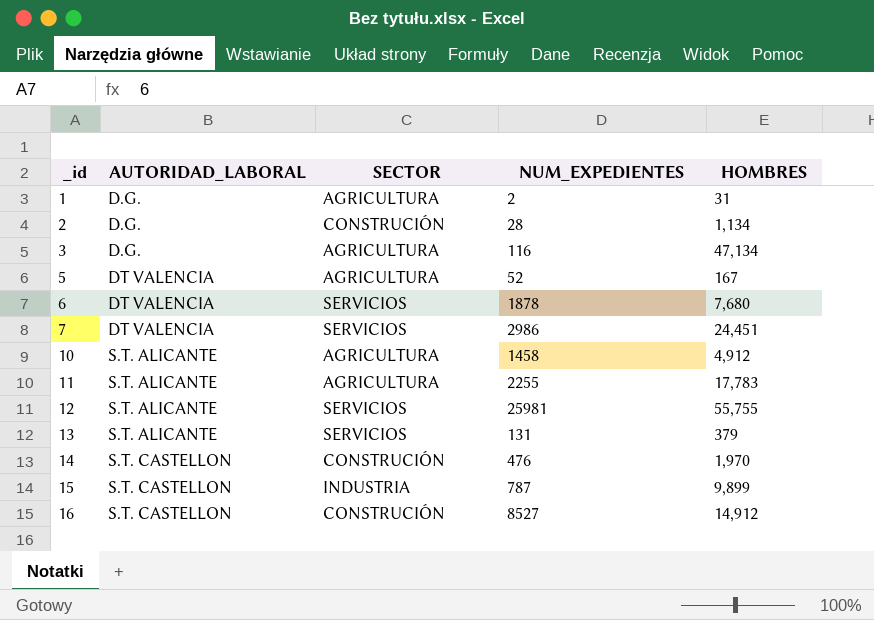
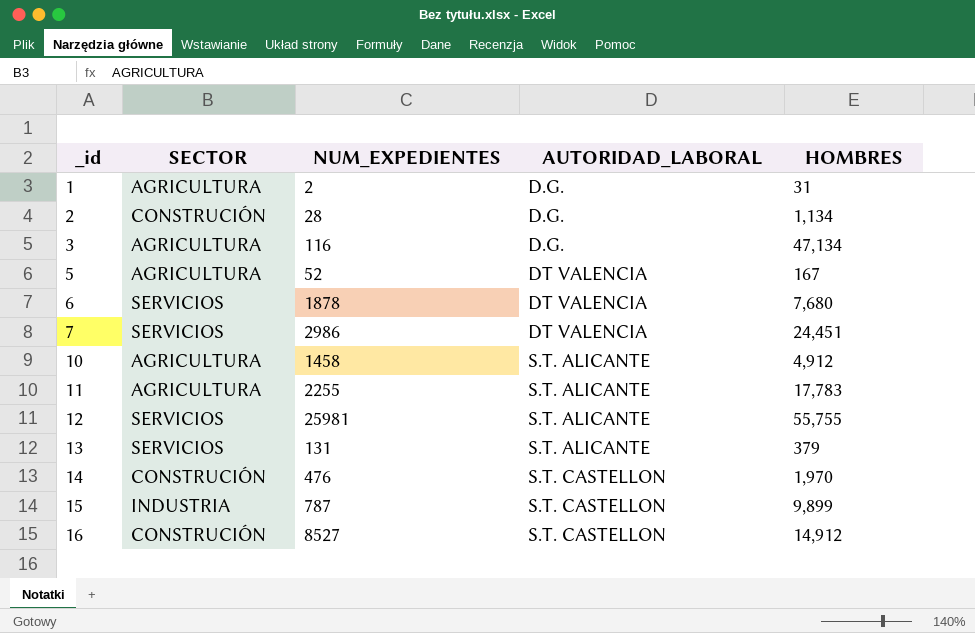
column AUTORIDAD_LABORAL | position: 2 -> 4

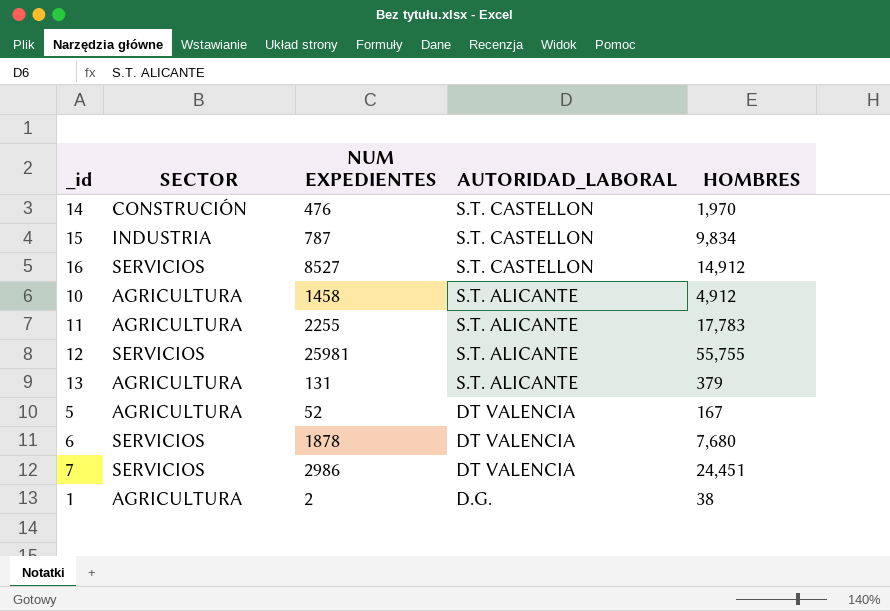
row order: _id ascending -> AUTORIDAD_LABORAL descending
column name: NUM_EXPEDIENTES -> NUM EXPEDIENTES
row 2: CONSTRUCIÓN | 28 | D.G. | 1,134 -> none
row 3: AGRICULTURA | 116 | D.G. | 47,134 -> none
15 | HOMBRES: 9,899 -> 9,834
16 | SECTOR: CONSTRUCIÓN -> SERVICIOS
13 | SECTOR: SERVICIOS -> AGRICULTURA
1 | HOMBRES: 31 -> 38

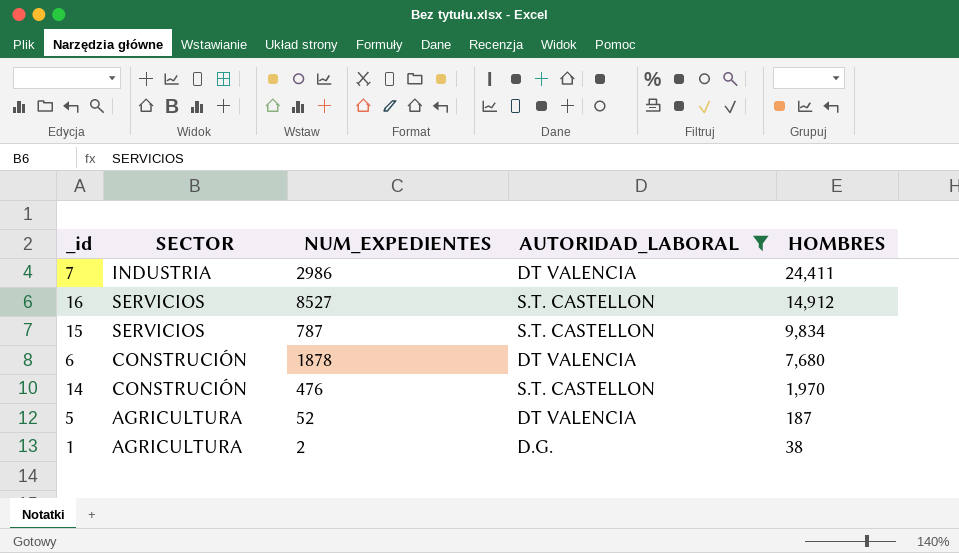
filter: none -> AUTORIDAD_LABORAL != S.T. ALICANTE
row order: AUTORIDAD_LABORAL descending -> HOMBRES descending
column name: NUM EXPEDIENTES -> NUM_EXPEDIENTES
7 | SECTOR: SERVICIOS -> INDUSTRIA
7 | HOMBRES: 24,451 -> 24,411
15 | SECTOR: INDUSTRIA -> SERVICIOS
6 | SECTOR: SERVICIOS -> CONSTRUCIÓN
5 | HOMBRES: 167 -> 187

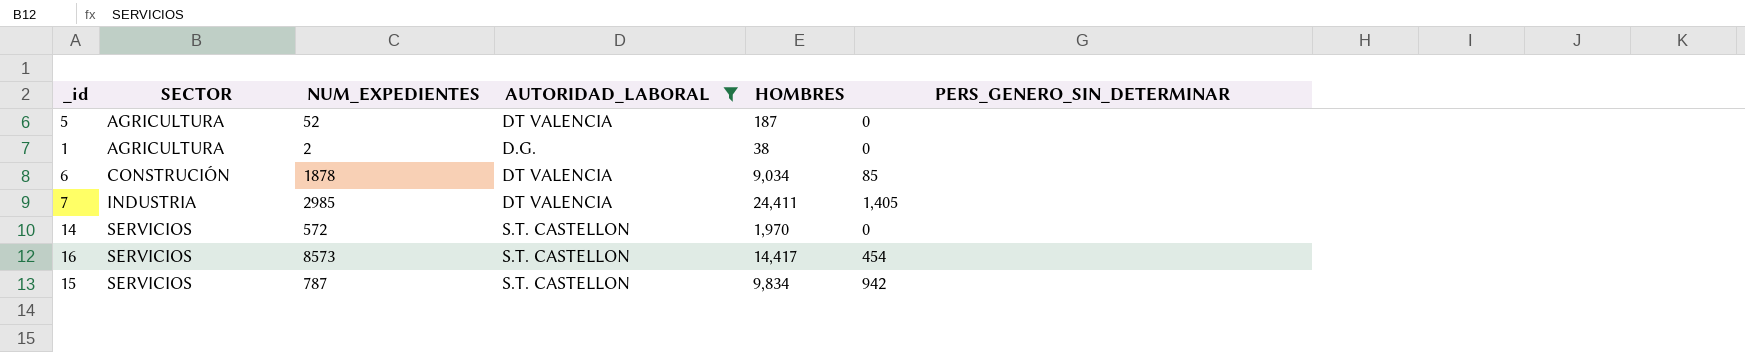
row order: HOMBRES descending -> SECTOR ascending
column PERS_GENERO_SIN_DETERMINAR | position: none -> 6
6 | HOMBRES: 7,680 -> 9,034
7 | NUM_EXPEDIENTES: 2986 -> 2985
14 | SECTOR: CONSTRUCIÓN -> SERVICIOS
14 | NUM_EXPEDIENTES: 476 -> 572
16 | NUM_EXPEDIENTES: 8527 -> 8573
16 | HOMBRES: 14,912 -> 14,417

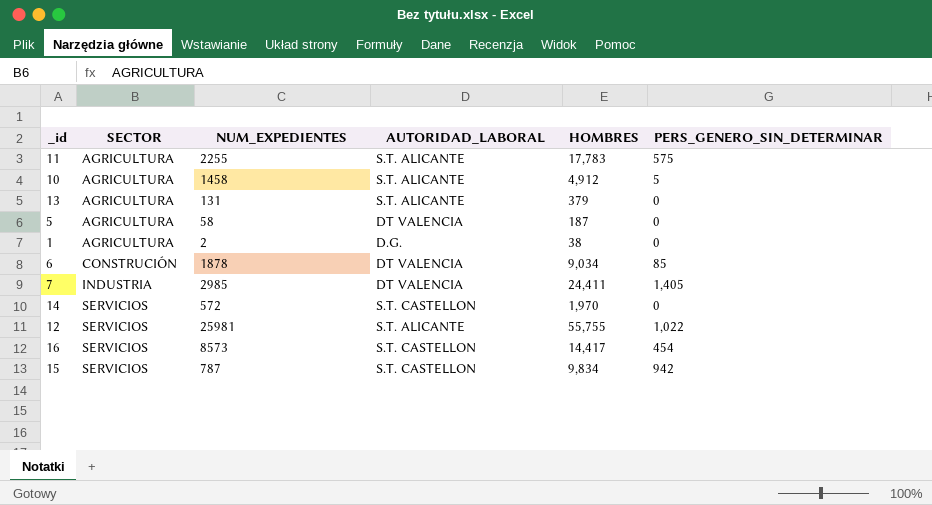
filter: AUTORIDAD_LABORAL != S.T. ALICANTE -> none
5 | NUM_EXPEDIENTES: 52 -> 58

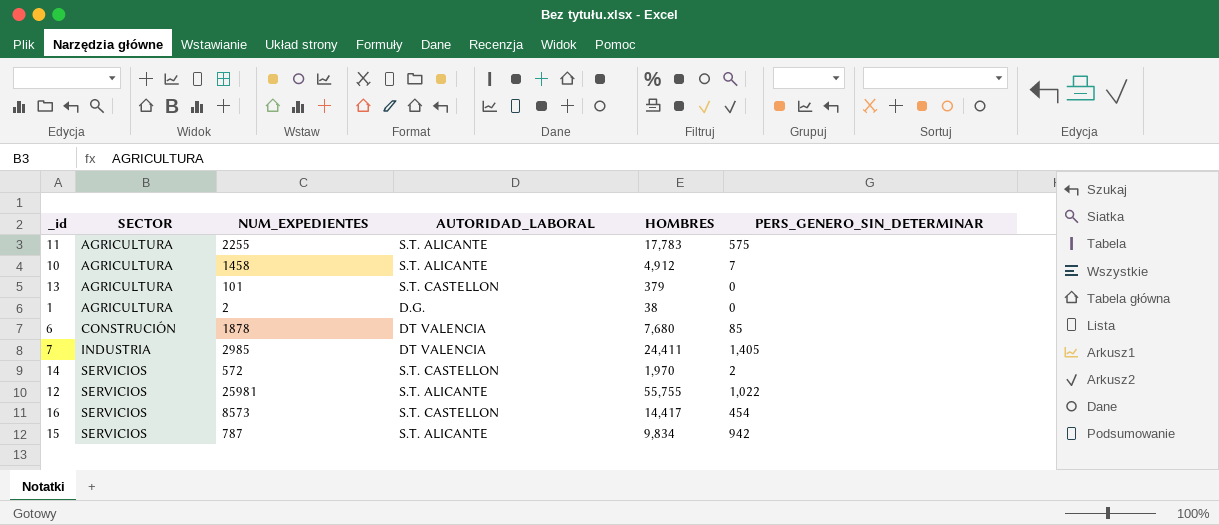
row 5: AGRICULTURA | 58 | DT VALENCIA | 187 | 0 -> none
10 | PERS_GENERO_SIN_DETERMINAR: 5 -> 7
13 | NUM_EXPEDIENTES: 131 -> 101
13 | AUTORIDAD_LABORAL: S.T. ALICANTE -> S.T. CASTELLON
6 | HOMBRES: 9,034 -> 7,680
14 | PERS_GENERO_SIN_DETERMINAR: 0 -> 2
15 | AUTORIDAD_LABORAL: S.T. CASTELLON -> S.T. ALICANTE

